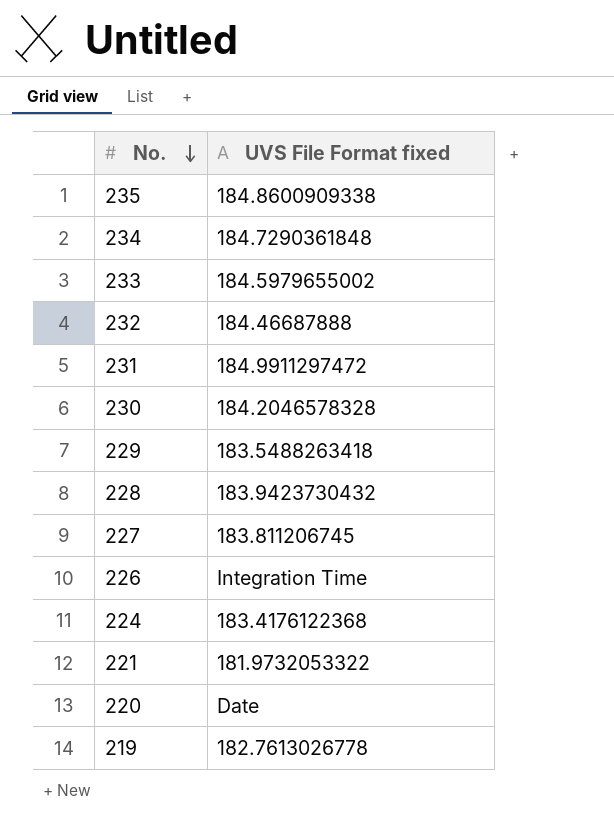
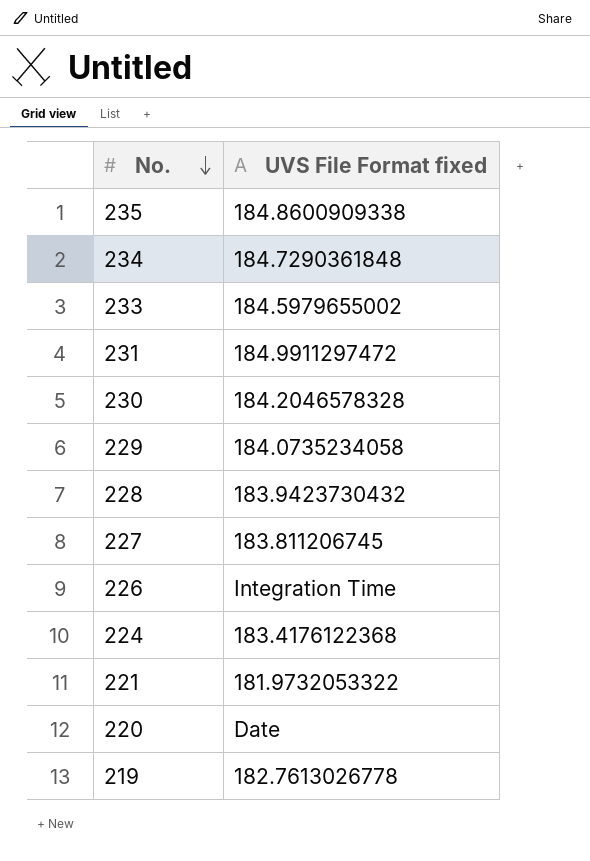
row 232: 184.46687888 -> none
229 | UVS File Format fixed: 183.5488263418 -> 184.0735234058

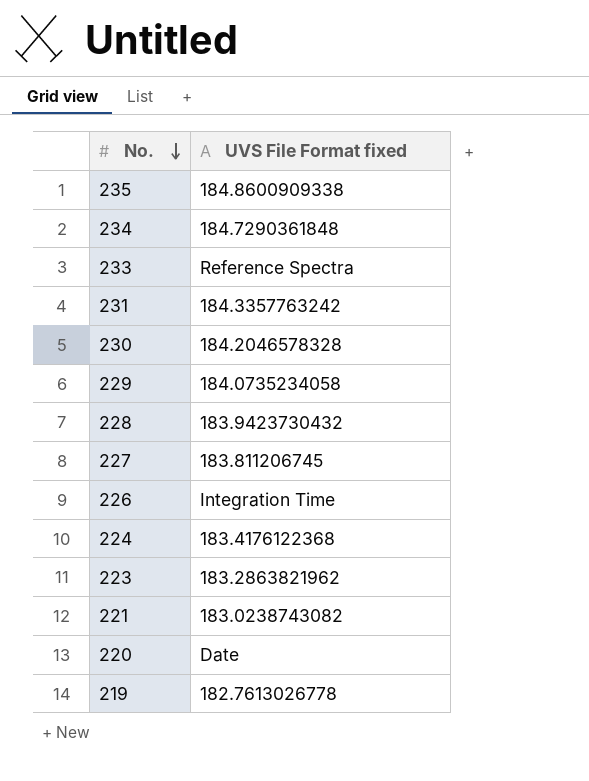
233 | UVS File Format fixed: 184.5979655002 -> Reference Spectra
231 | UVS File Format fixed: 184.9911297472 -> 184.3357763242
row 223: none -> 183.2863821962
221 | UVS File Format fixed: 181.9732053322 -> 183.0238743082

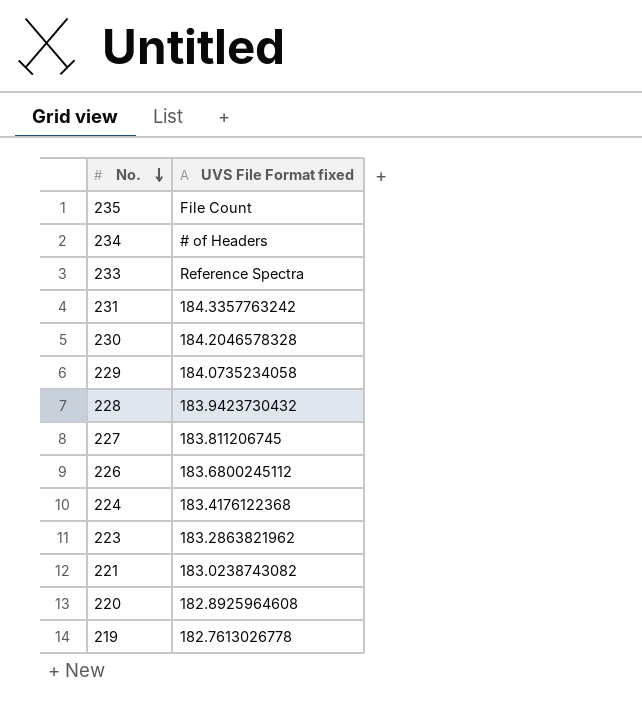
235 | UVS File Format fixed: 184.8600909338 -> File Count
234 | UVS File Format fixed: 184.7290361848 -> # of Headers
226 | UVS File Format fixed: Integration Time -> 183.6800245112
220 | UVS File Format fixed: Date -> 182.8925964608

